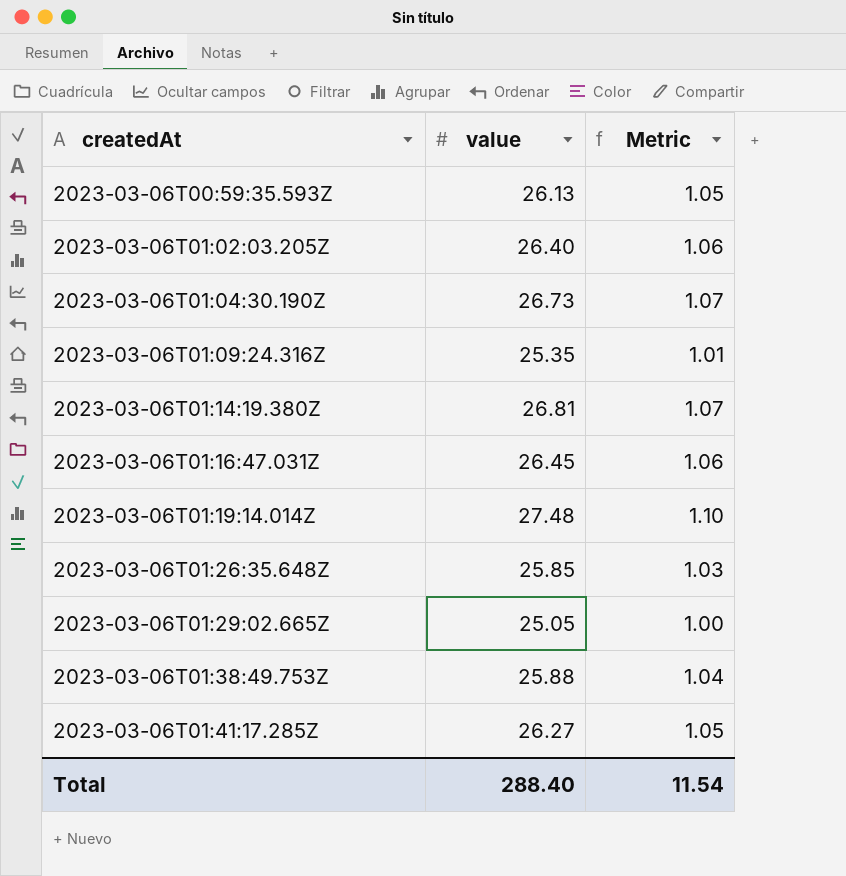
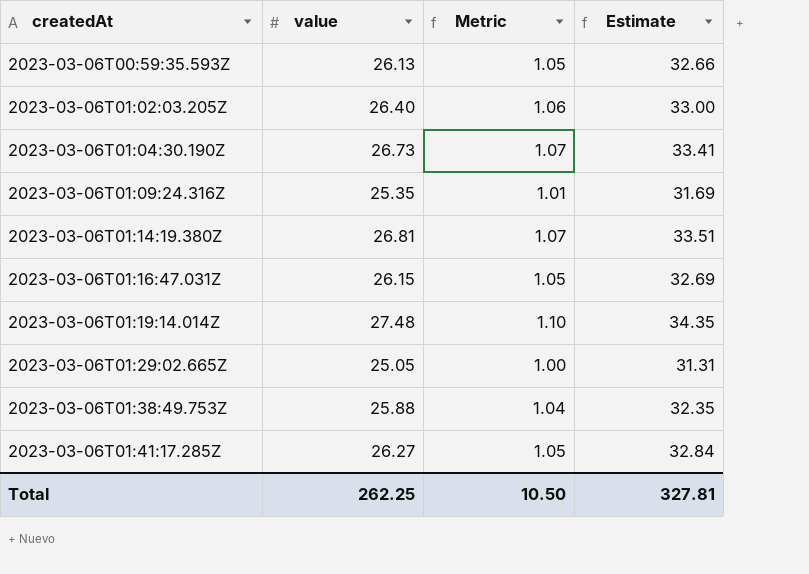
column Estimate | formula: none -> [value] * 1.25
row 2023-03-06T01:26:35.648Z: 25.85 | 1.03 -> none
2023-03-06T01:16:47.031Z | value: 26.45 -> 26.15
2023-03-06T01:16:47.031Z | Metric: 1.06 -> 1.05
Total | value: 288.40 -> 262.25
Total | Metric: 11.54 -> 10.50

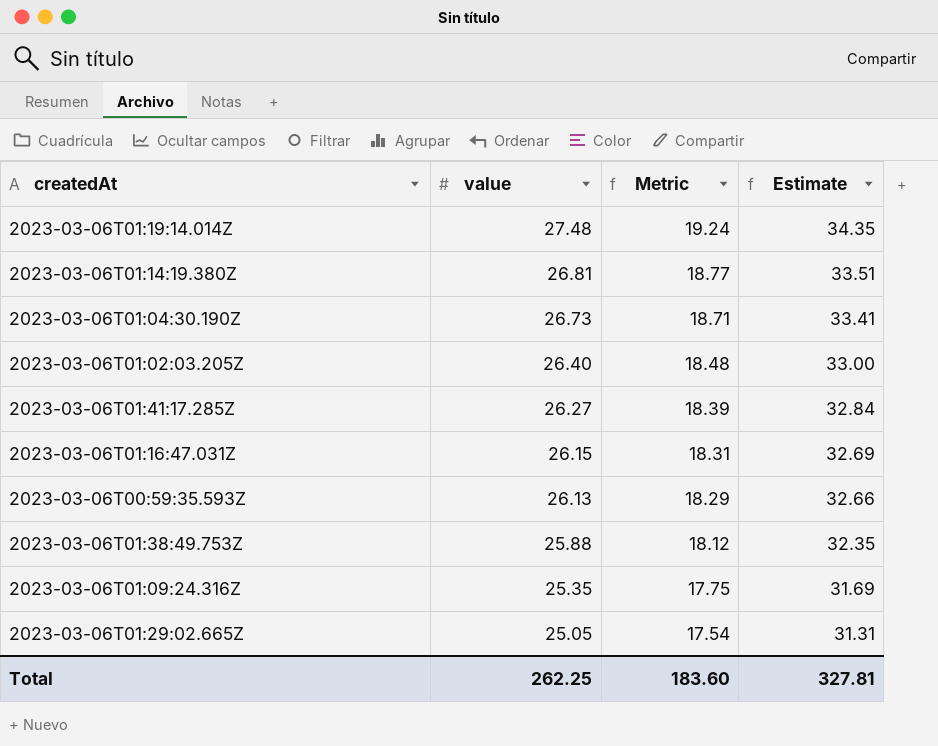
row order: createdAt ascending -> value descending
column Metric | formula: [value] * 0.04 -> [value] * 0.7
Total | Metric: 10.50 -> 183.60

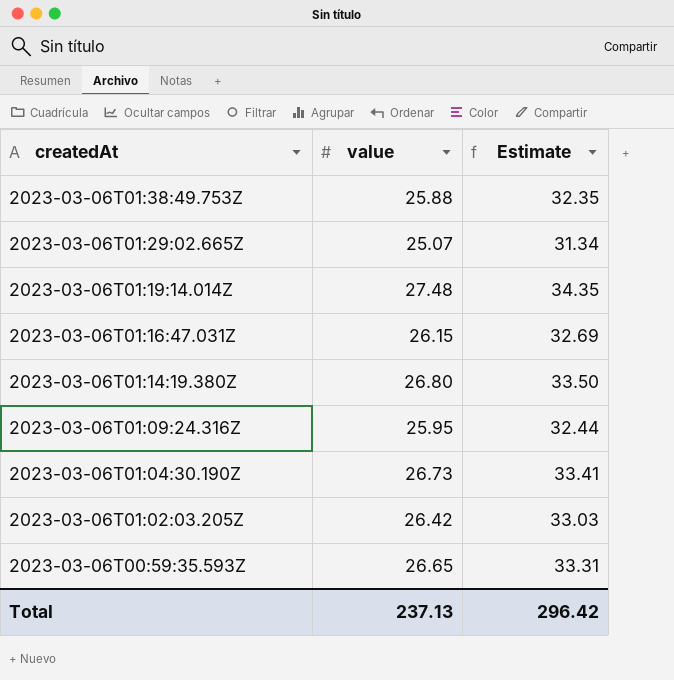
row order: value descending -> createdAt descending
column Metric | formula: [value] * 0.7 -> none
row 2023-03-06T01:41:17.285Z: 26.27 | 18.39 | 32.84 -> none
2023-03-06T01:29:02.665Z | value: 25.05 -> 25.07
2023-03-06T01:29:02.665Z | Estimate: 31.31 -> 31.34
2023-03-06T01:14:19.380Z | value: 26.81 -> 26.80
2023-03-06T01:14:19.380Z | Estimate: 33.51 -> 33.50
2023-03-06T01:09:24.316Z | value: 25.35 -> 25.95
2023-03-06T01:09:24.316Z | Estimate: 31.69 -> 32.44
2023-03-06T01:02:03.205Z | value: 26.40 -> 26.42
2023-03-06T01:02:03.205Z | Estimate: 33.00 -> 33.03
2023-03-06T00:59:35.593Z | value: 26.13 -> 26.65
2023-03-06T00:59:35.593Z | Estimate: 32.66 -> 33.31
Total | value: 262.25 -> 237.13
Total | Estimate: 327.81 -> 296.42

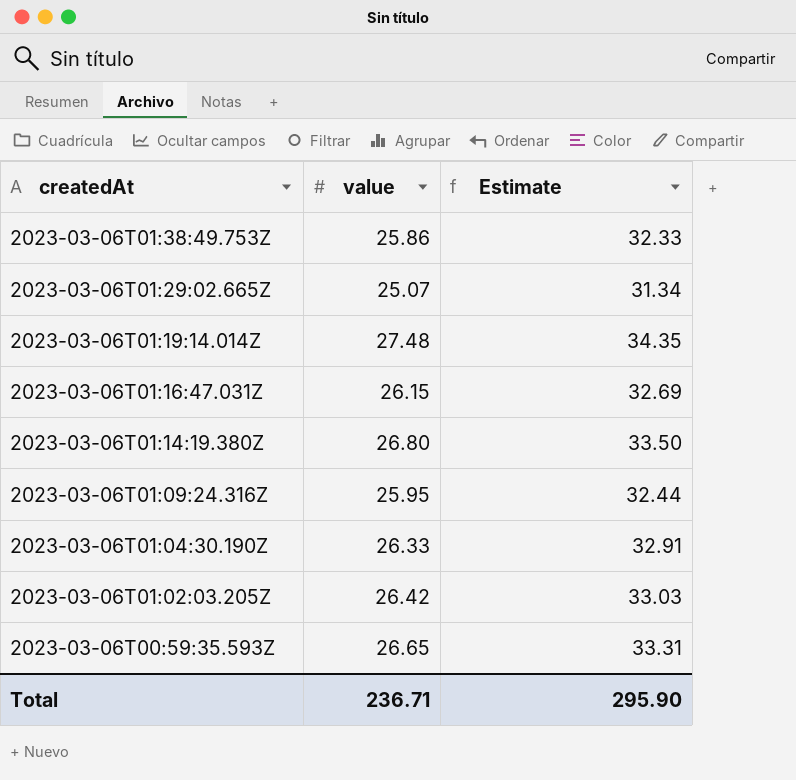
2023-03-06T01:38:49.753Z | value: 25.88 -> 25.86
2023-03-06T01:38:49.753Z | Estimate: 32.35 -> 32.33
2023-03-06T01:04:30.190Z | value: 26.73 -> 26.33
2023-03-06T01:04:30.190Z | Estimate: 33.41 -> 32.91
Total | value: 237.13 -> 236.71
Total | Estimate: 296.42 -> 295.90

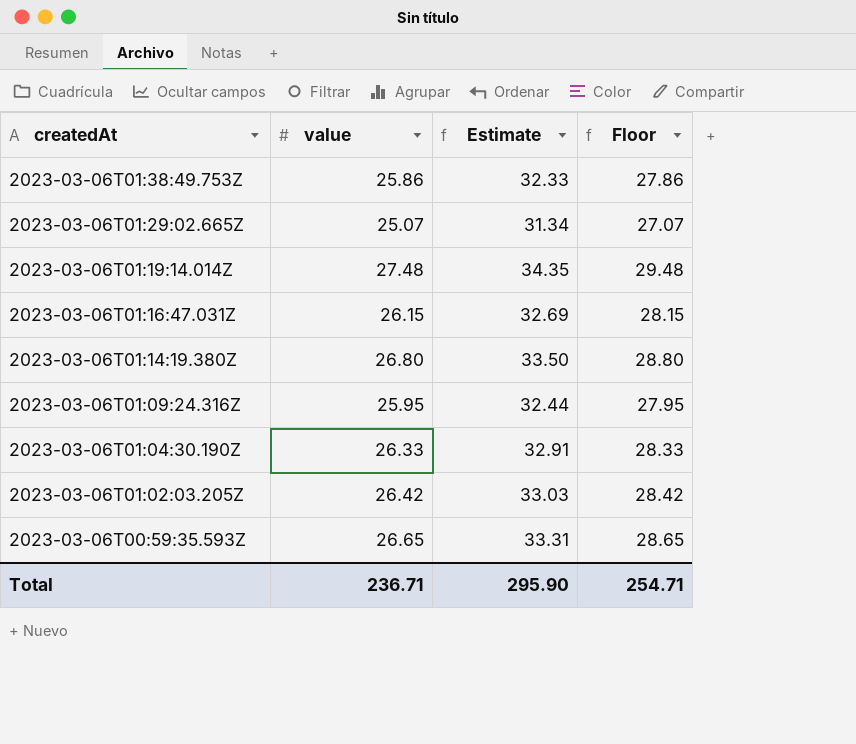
column Floor | formula: none -> [value] + 2

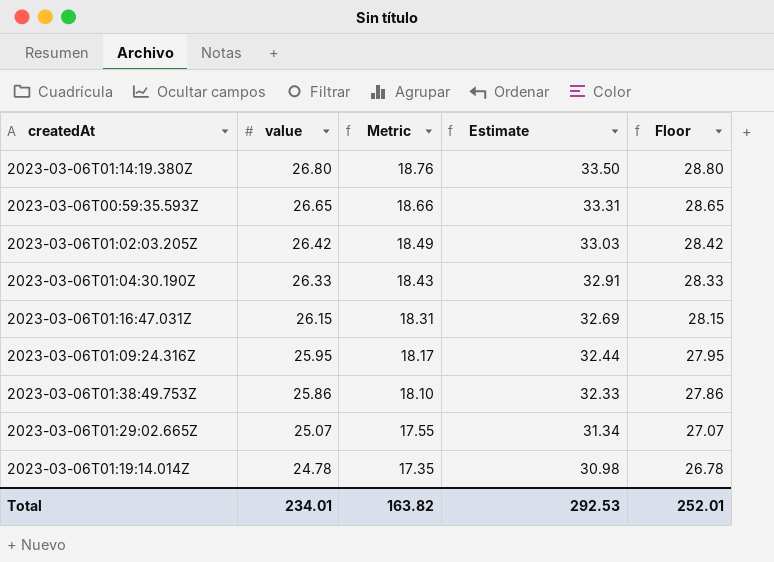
row order: createdAt descending -> value descending
column Metric | formula: none -> [value] * 0.7
2023-03-06T01:19:14.014Z | value: 27.48 -> 24.78
2023-03-06T01:19:14.014Z | Estimate: 34.35 -> 30.98
2023-03-06T01:19:14.014Z | Floor: 29.48 -> 26.78
Total | value: 236.71 -> 234.01
Total | Estimate: 295.90 -> 292.53
Total | Floor: 254.71 -> 252.01

